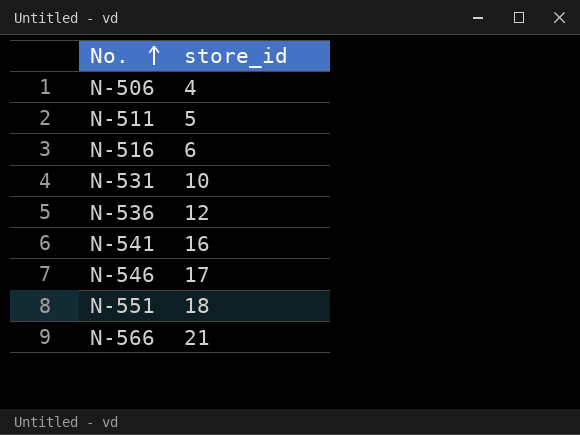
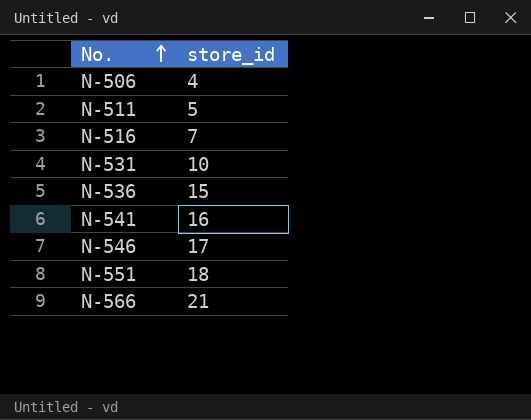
N-516 | store_id: 6 -> 7
N-536 | store_id: 12 -> 15

